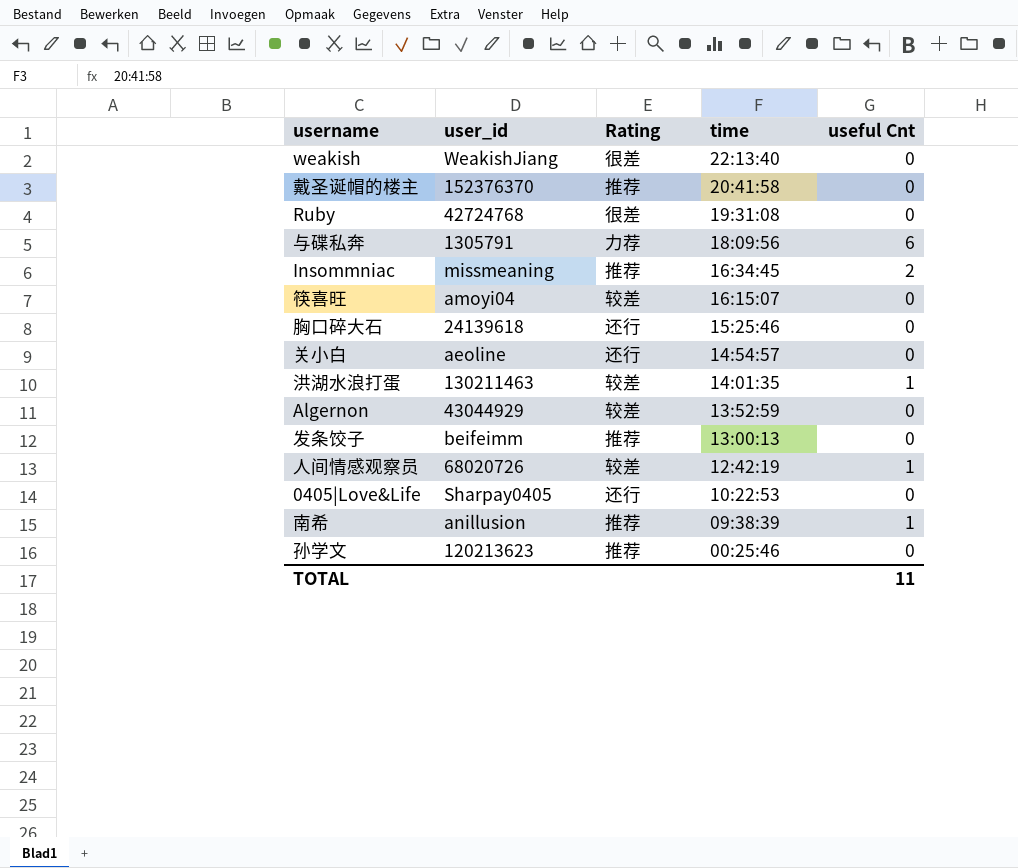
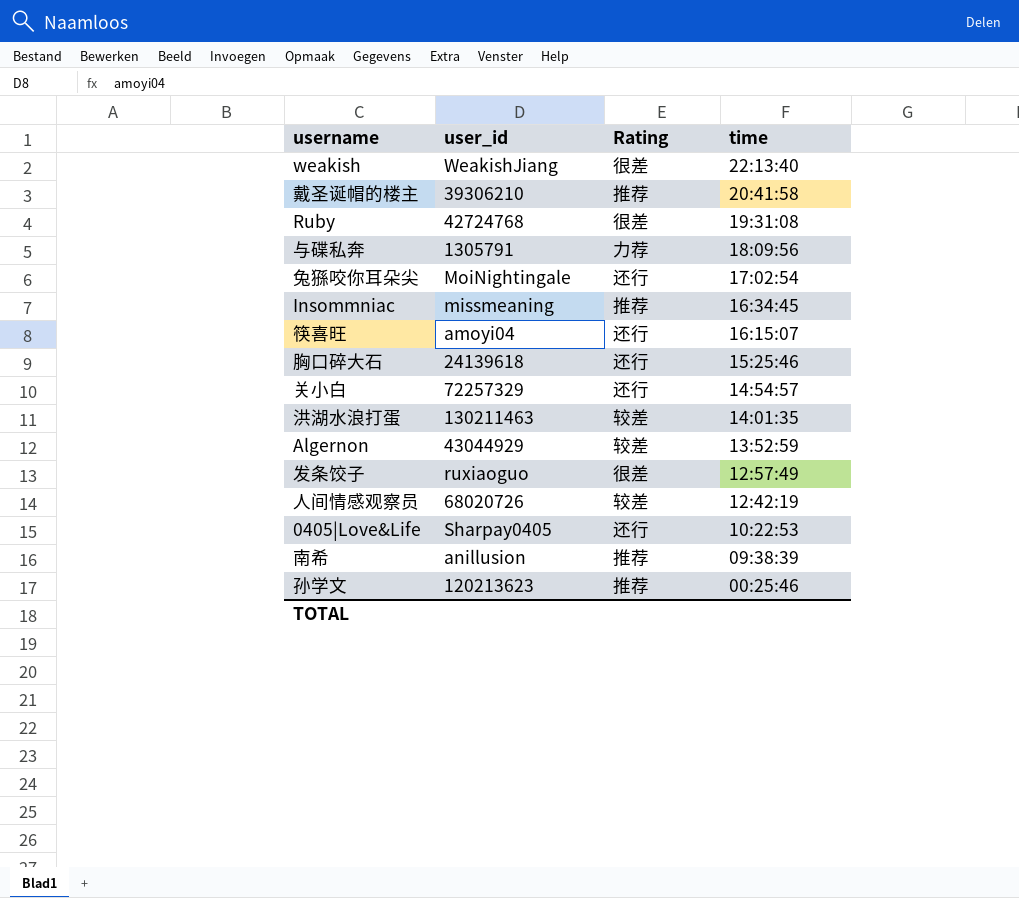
column useful Cnt | position: 5 -> none
戴圣诞帽的楼主 | user_id: 152376370 -> 39306210
row 兔猻咬你耳朵尖: none -> MoiNightingale | 还行 | 17:02:54
筷喜旺 | Rating: 较差 -> 还行
关小白 | user_id: aeoline -> 72257329
发条饺子 | user_id: beifeimm -> ruxiaoguo
发条饺子 | Rating: 推荐 -> 很差
发条饺子 | time: 13:00:13 -> 12:57:49

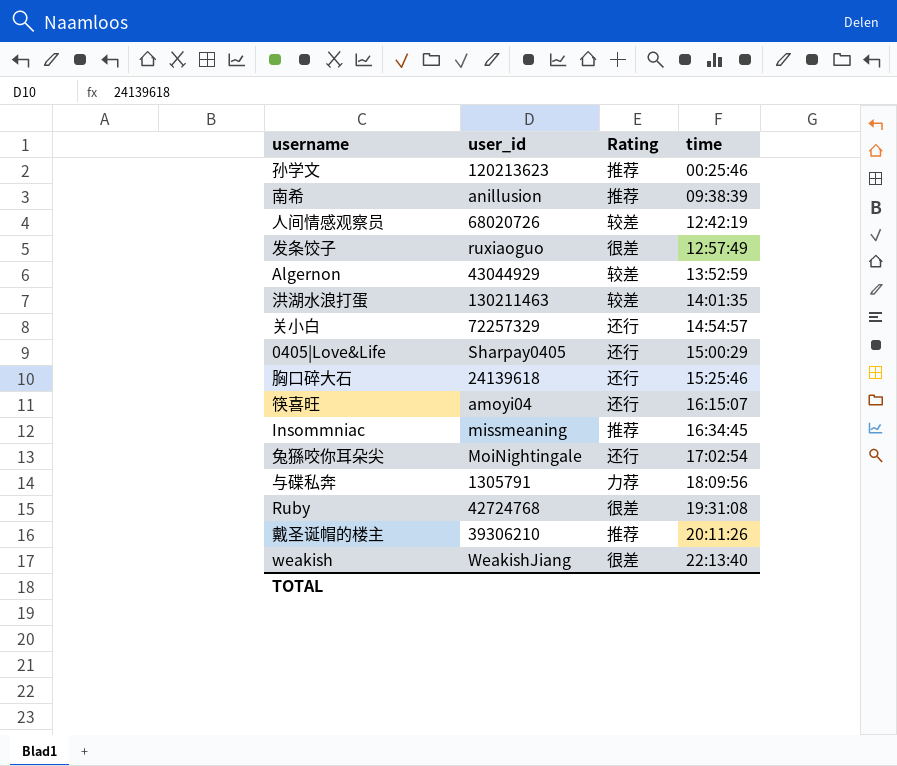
row order: time descending -> time ascending
0405|Love&Life | time: 10:22:53 -> 15:00:29
戴圣诞帽的楼主 | time: 20:41:58 -> 20:11:26

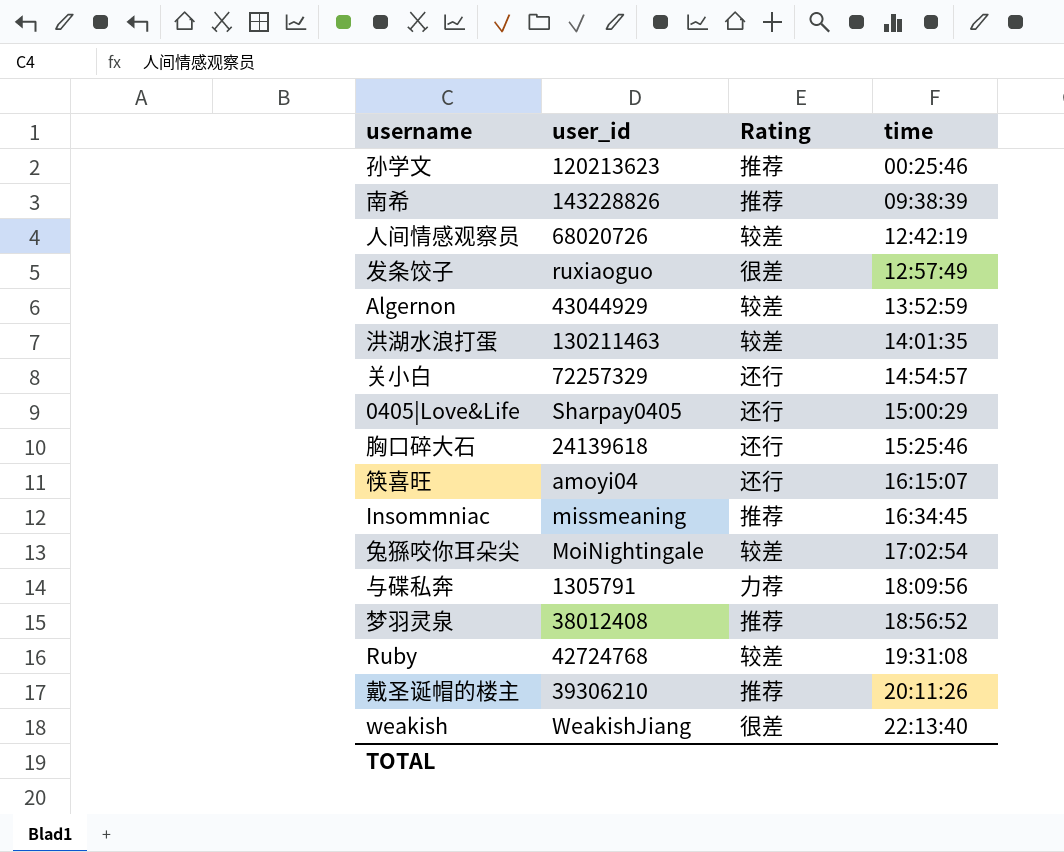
南希 | user_id: anillusion -> 143228826
兔猻咬你耳朵尖 | Rating: 还行 -> 较差
row 梦羽灵泉: none -> 38012408 | 推荐 | 18:56:52
Ruby | Rating: 很差 -> 较差

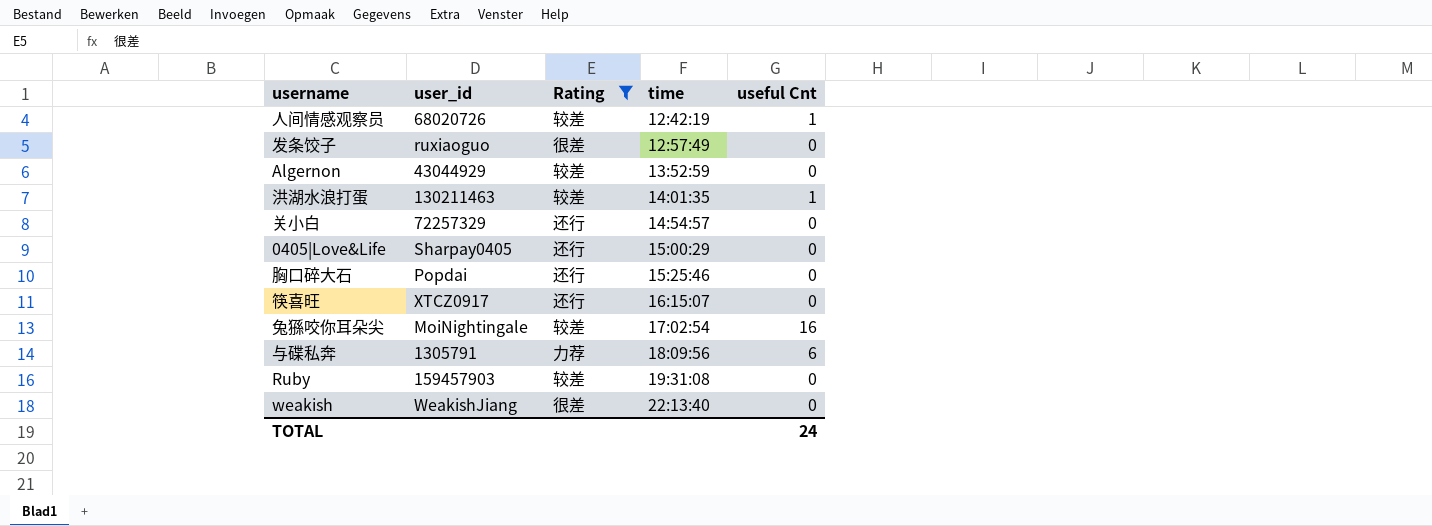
filter: none -> Rating != 推荐
column useful Cnt | position: none -> 5
胸口碎大石 | user_id: 24139618 -> Popdai
筷喜旺 | user_id: amoyi04 -> XTCZ0917
Ruby | user_id: 42724768 -> 159457903

